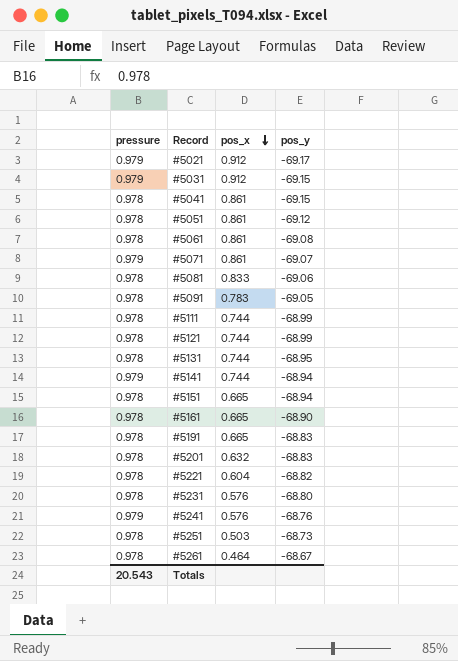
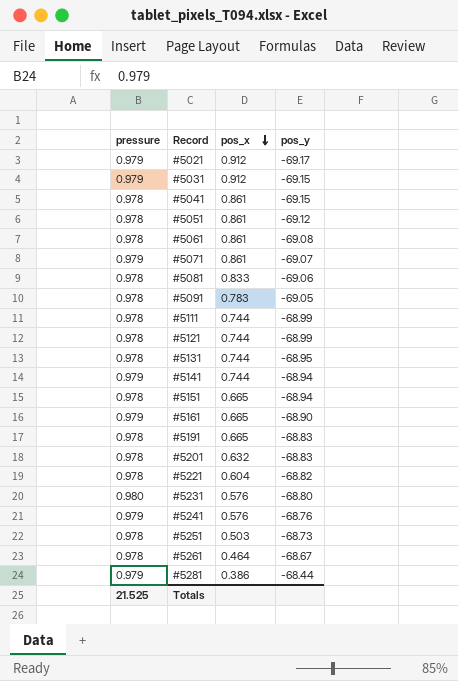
#5161 | pressure: 0.978 -> 0.979
#5231 | pressure: 0.978 -> 0.980
row #5281: none -> 0.979 | 0.386 | -68.44
Totals | pressure: 20.543 -> 21.525

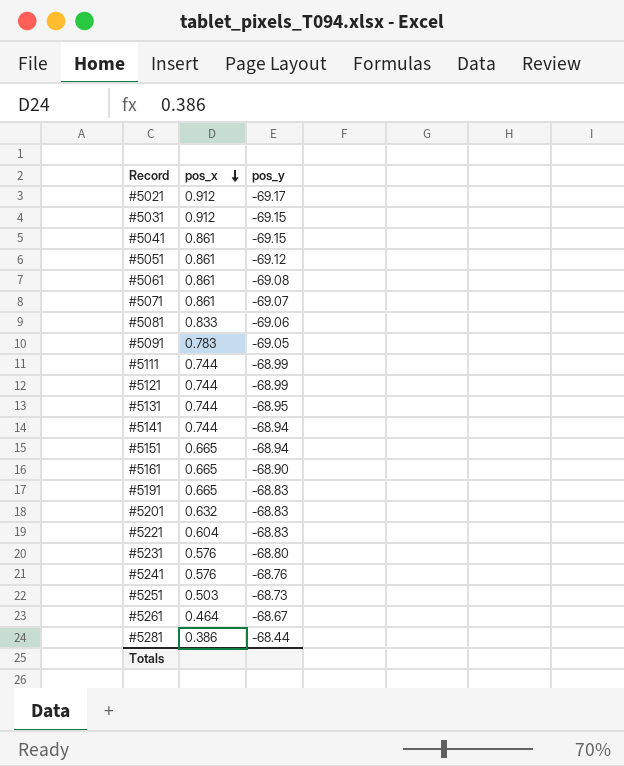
column pressure | position: 1 -> none
#5221 | pos_y: -68.82 -> -68.83

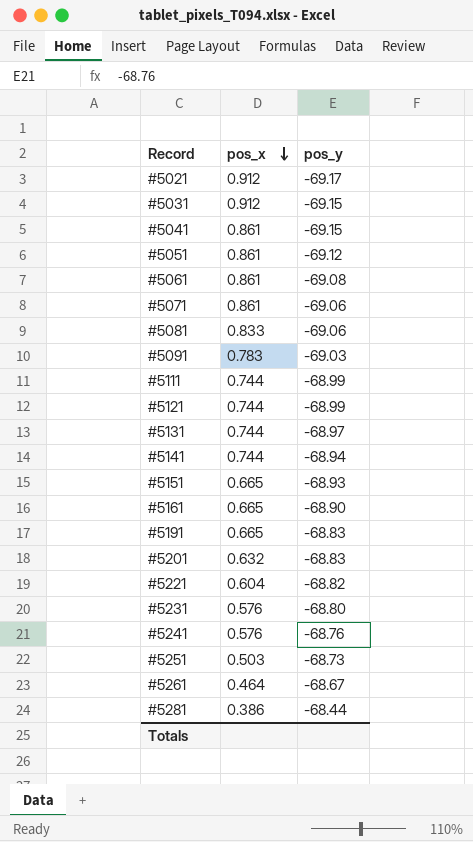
#5071 | pos_y: -69.07 -> -69.06
#5091 | pos_y: -69.05 -> -69.03
#5131 | pos_y: -68.95 -> -68.97
#5151 | pos_y: -68.94 -> -68.93
#5221 | pos_y: -68.83 -> -68.82

